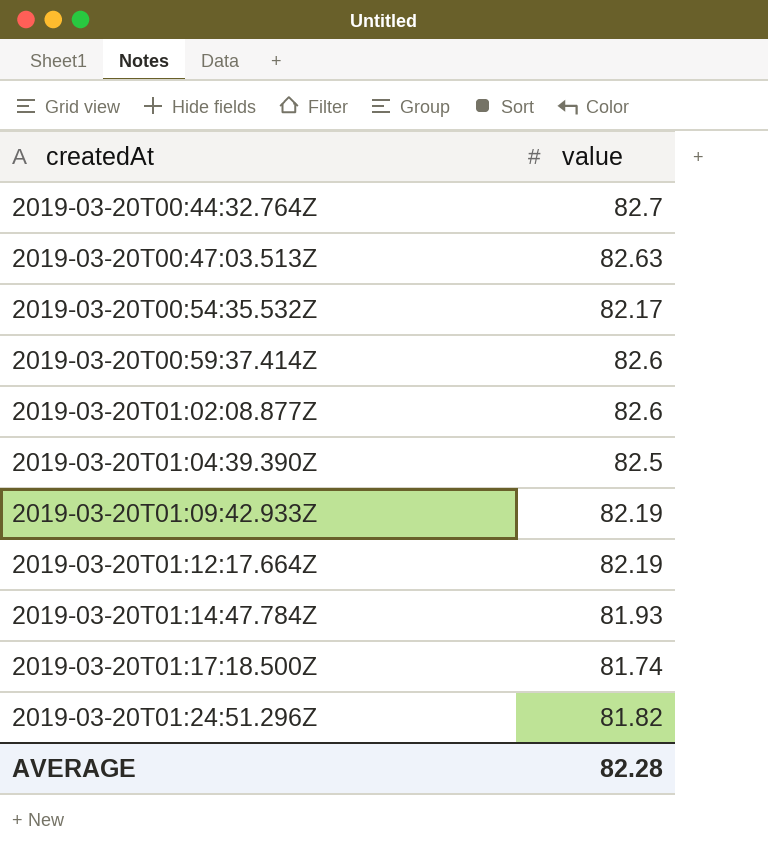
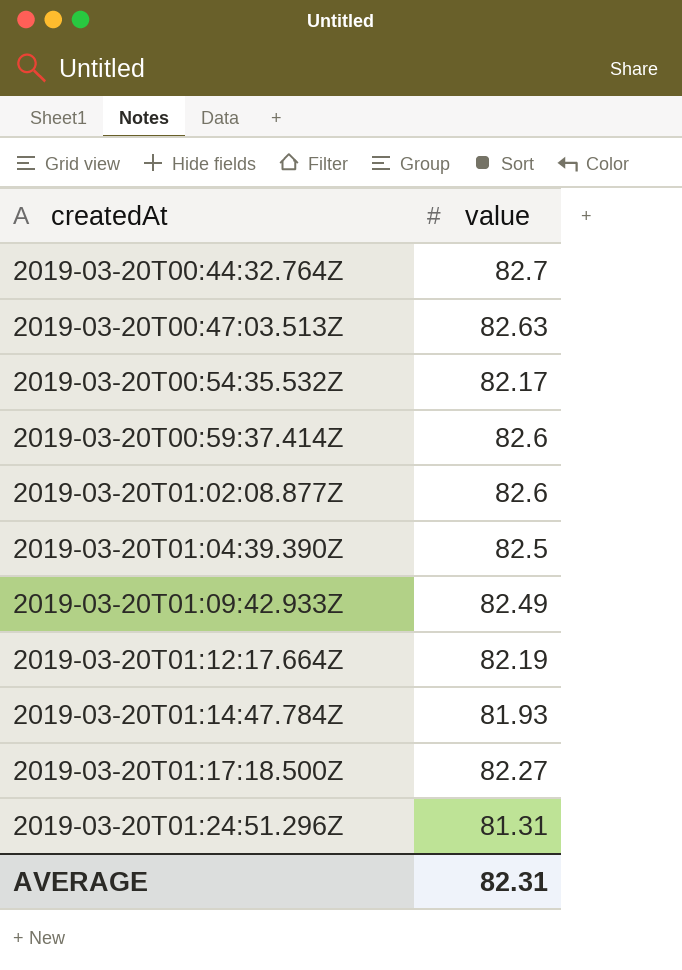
2019-03-20T01:09:42.933Z | value: 82.19 -> 82.49
2019-03-20T01:17:18.500Z | value: 81.74 -> 82.27
2019-03-20T01:24:51.296Z | value: 81.82 -> 81.31
AVERAGE | value: 82.28 -> 82.31

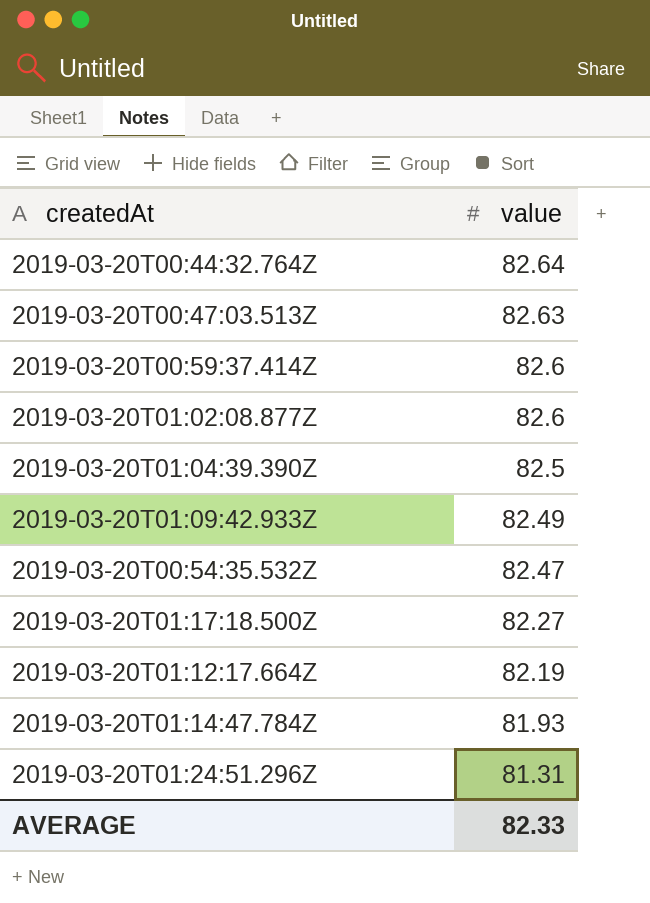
row order: createdAt ascending -> value descending
2019-03-20T00:44:32.764Z | value: 82.7 -> 82.64
2019-03-20T00:54:35.532Z | value: 82.17 -> 82.47
AVERAGE | value: 82.31 -> 82.33

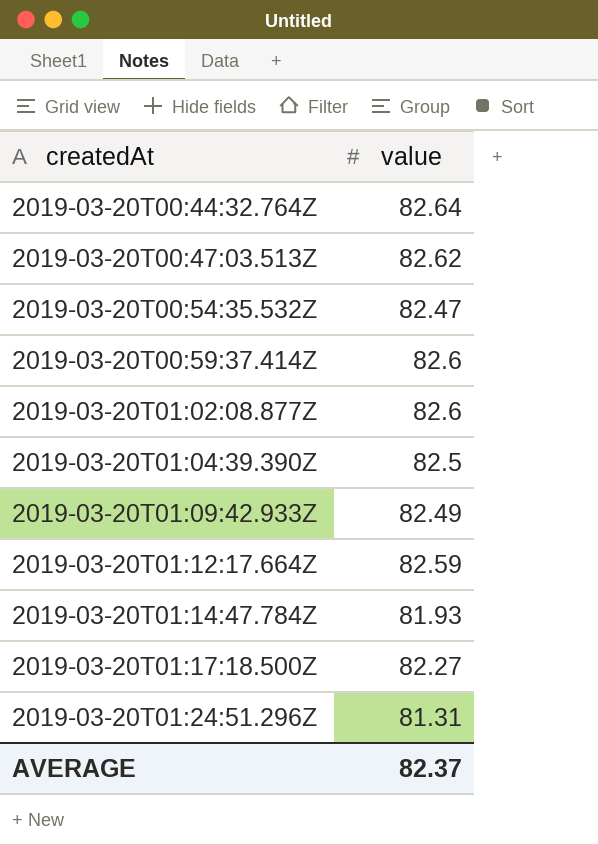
row order: value descending -> createdAt ascending
2019-03-20T00:47:03.513Z | value: 82.63 -> 82.62
2019-03-20T01:12:17.664Z | value: 82.19 -> 82.59
AVERAGE | value: 82.33 -> 82.37

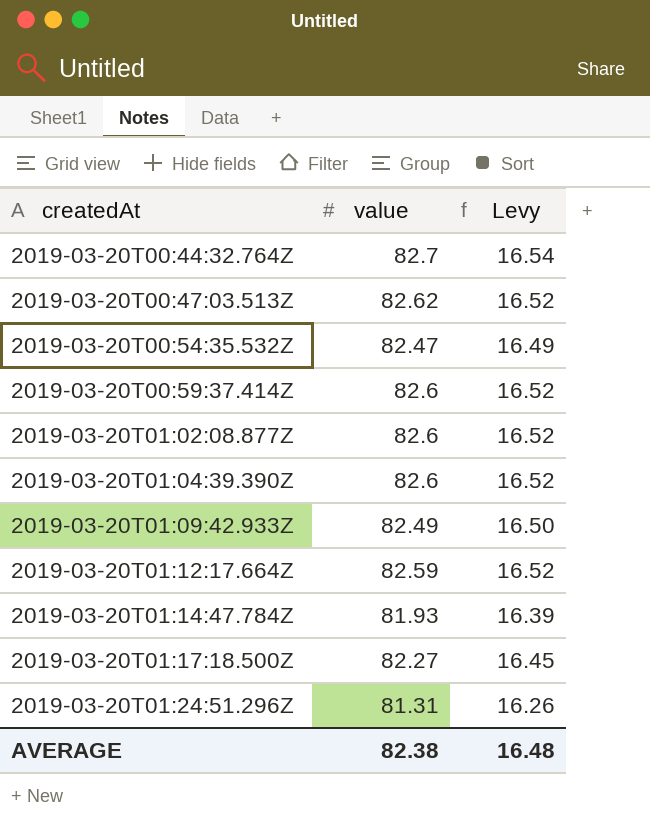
column Levy | formula: none -> [value] * 0.2
2019-03-20T00:44:32.764Z | value: 82.64 -> 82.7
2019-03-20T01:04:39.390Z | value: 82.5 -> 82.6
AVERAGE | value: 82.37 -> 82.38

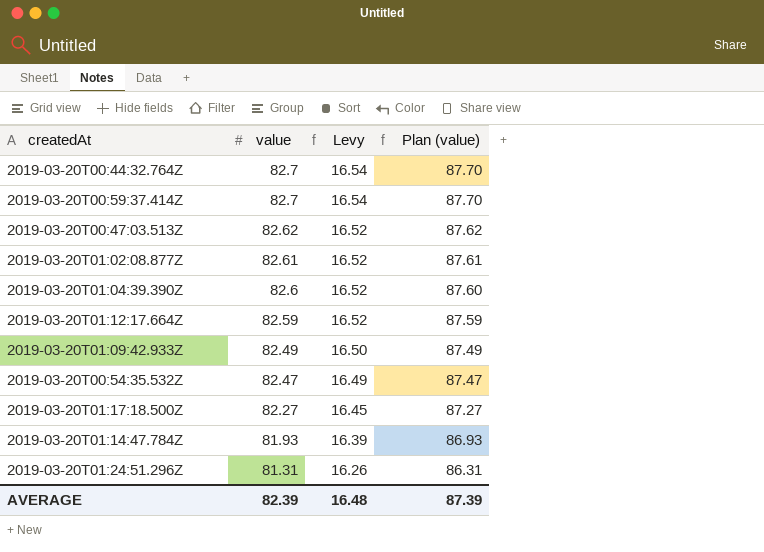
row order: createdAt ascending -> value descending
column Plan (value) | formula: none -> [value] + 5
2019-03-20T00:59:37.414Z | value: 82.6 -> 82.7
2019-03-20T00:59:37.414Z | Levy: 16.52 -> 16.54
2019-03-20T01:02:08.877Z | value: 82.6 -> 82.61
AVERAGE | value: 82.38 -> 82.39

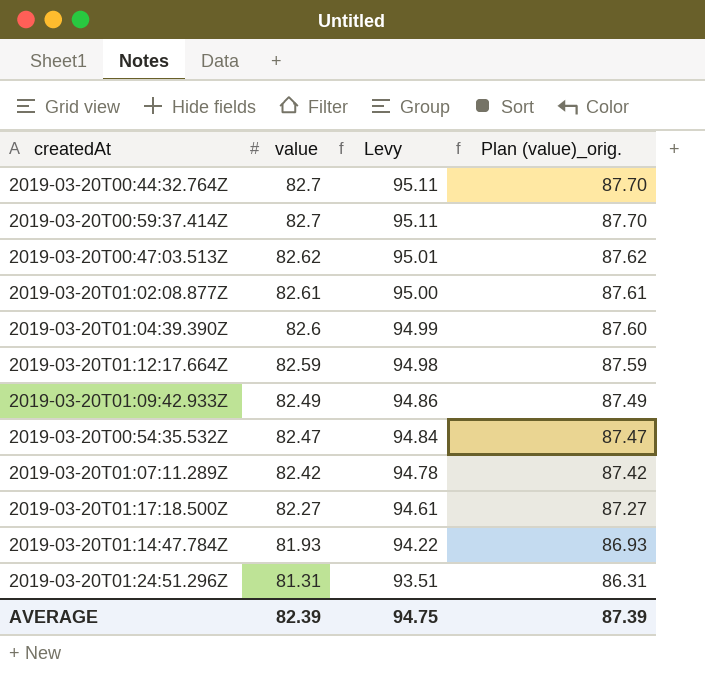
column Levy | formula: [value] * 0.2 -> [value] * 1.15
column name: Plan (value) -> Plan (value)_orig.
row 2019-03-20T01:07:11.289Z: none -> 82.42 | 94.78 | 87.42
AVERAGE | Levy: 16.48 -> 94.75

